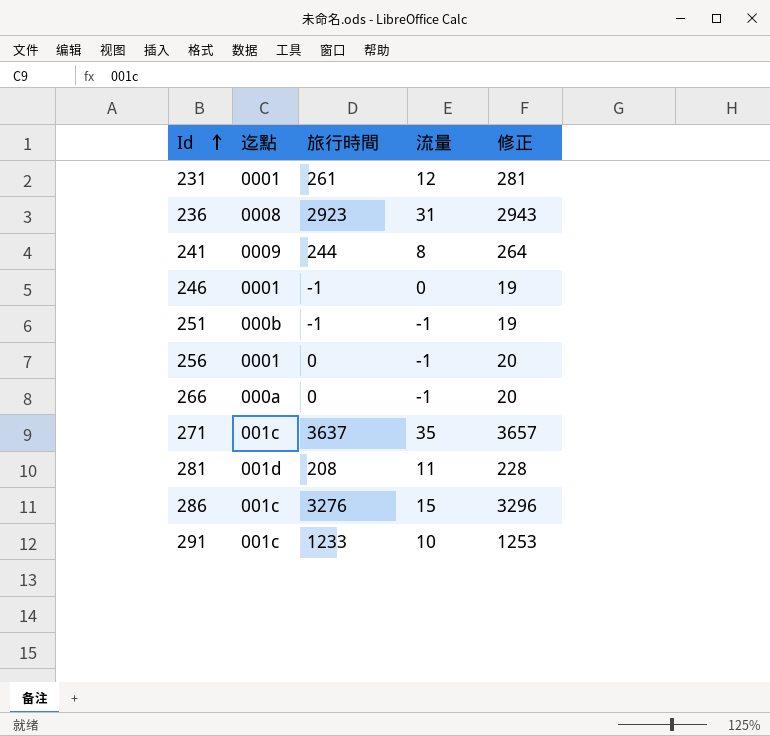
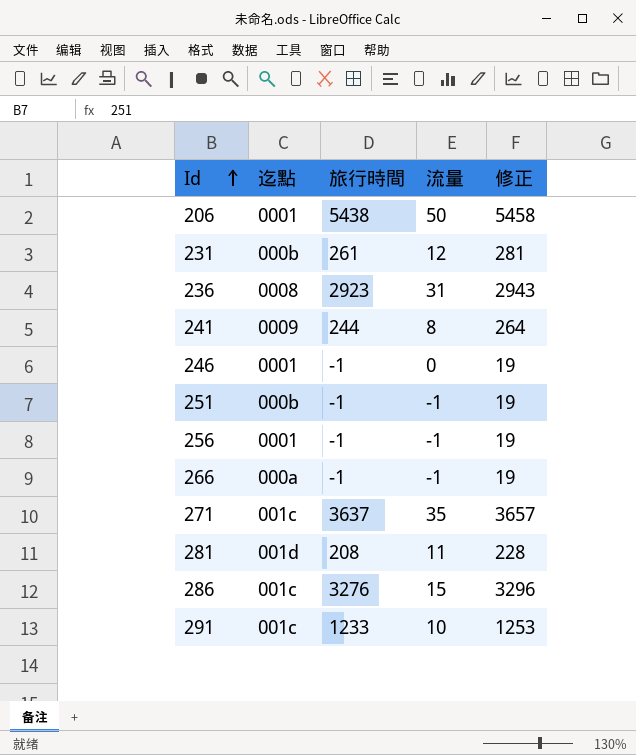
row 206: none -> 0001 | 5438 | 50 | 5458
231 | 迄點: 0001 -> 000b
256 | 旅行時間: 0 -> -1
256 | 修正: 20 -> 19
266 | 旅行時間: 0 -> -1
266 | 修正: 20 -> 19

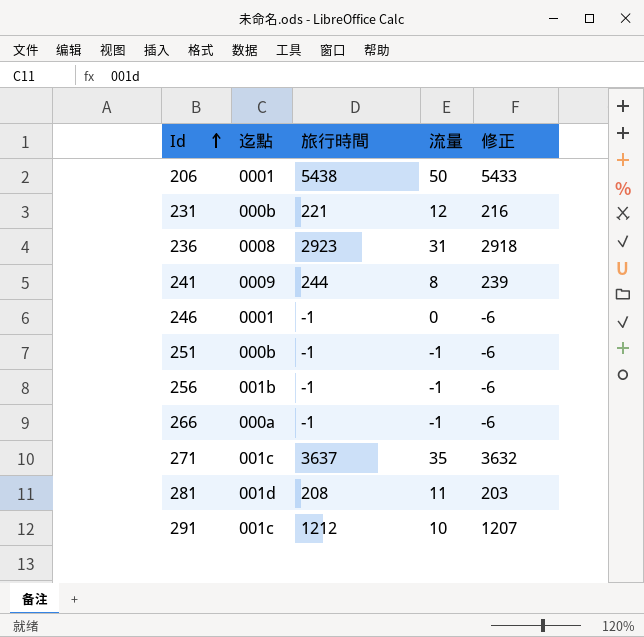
column 修正 | formula: [旅行時間] + 20 -> [旅行時間] - 5
row 286: 001c | 3276 | 15 | 3296 -> none
231 | 旅行時間: 261 -> 221
256 | 迄點: 0001 -> 001b
291 | 旅行時間: 1233 -> 1212

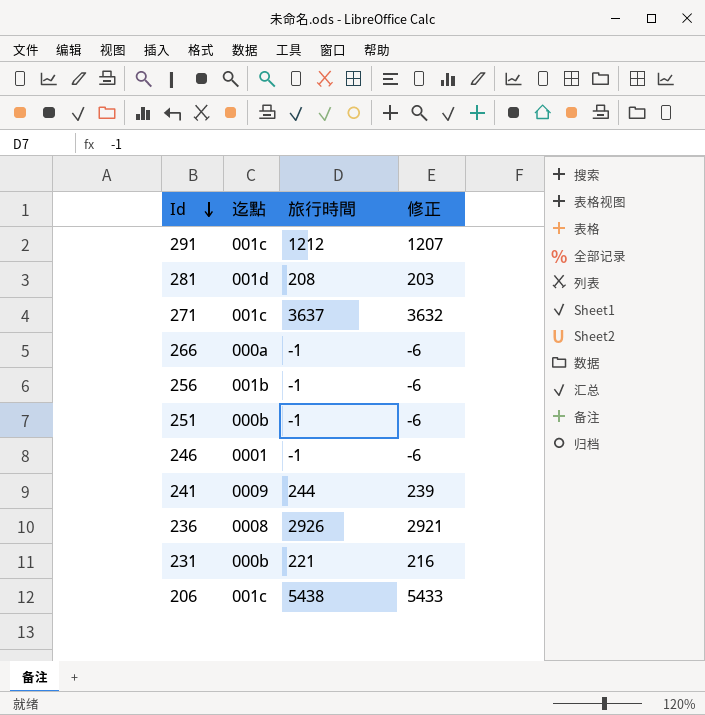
row order: Id ascending -> Id descending
column 流量 | position: 4 -> none
236 | 旅行時間: 2923 -> 2926
236 | 修正: 2918 -> 2921
206 | 迄點: 0001 -> 001c

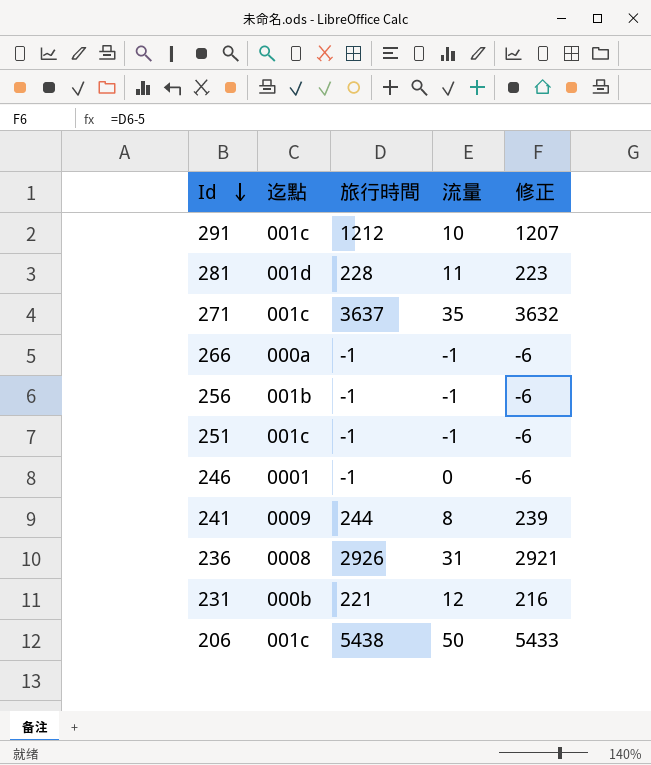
column 流量 | position: none -> 4
281 | 旅行時間: 208 -> 228
281 | 修正: 203 -> 223
251 | 迄點: 000b -> 001c

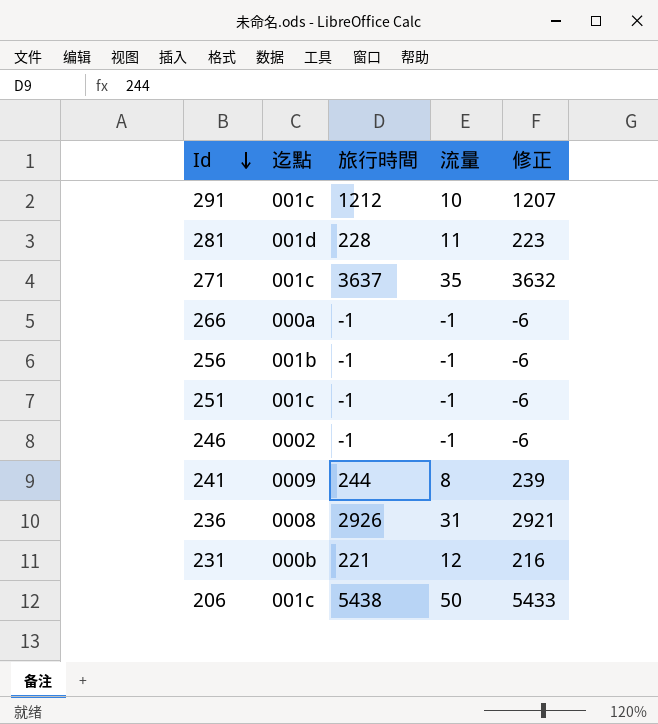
246 | 迄點: 0001 -> 0002
246 | 流量: 0 -> -1

